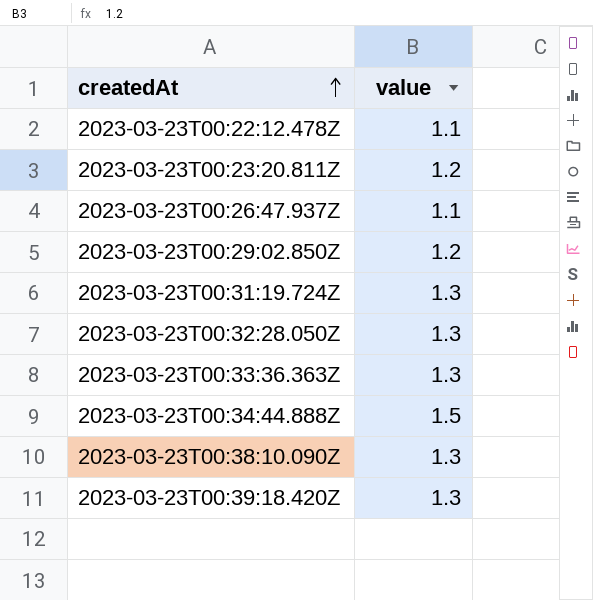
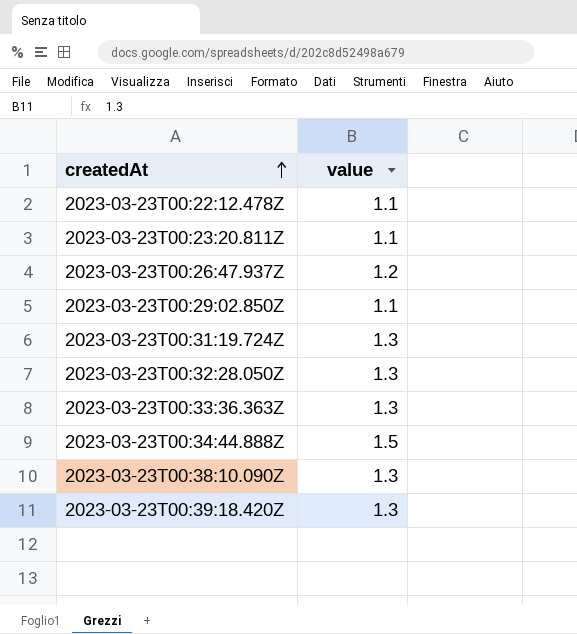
2023-03-23T00:23:20.811Z | value: 1.2 -> 1.1
2023-03-23T00:26:47.937Z | value: 1.1 -> 1.2
2023-03-23T00:29:02.850Z | value: 1.2 -> 1.1

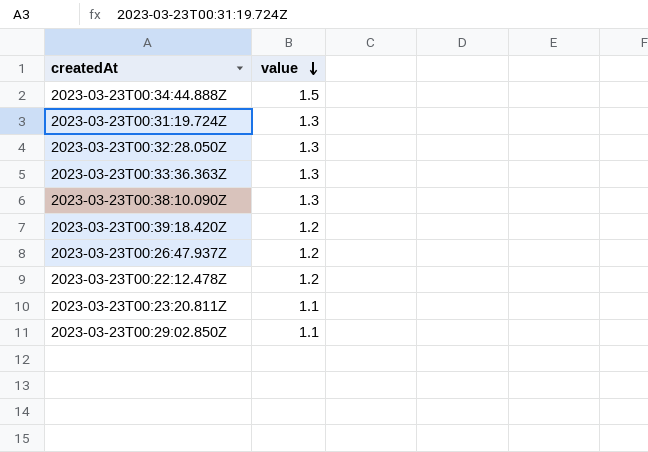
row order: createdAt ascending -> value descending
2023-03-23T00:39:18.420Z | value: 1.3 -> 1.2
2023-03-23T00:22:12.478Z | value: 1.1 -> 1.2

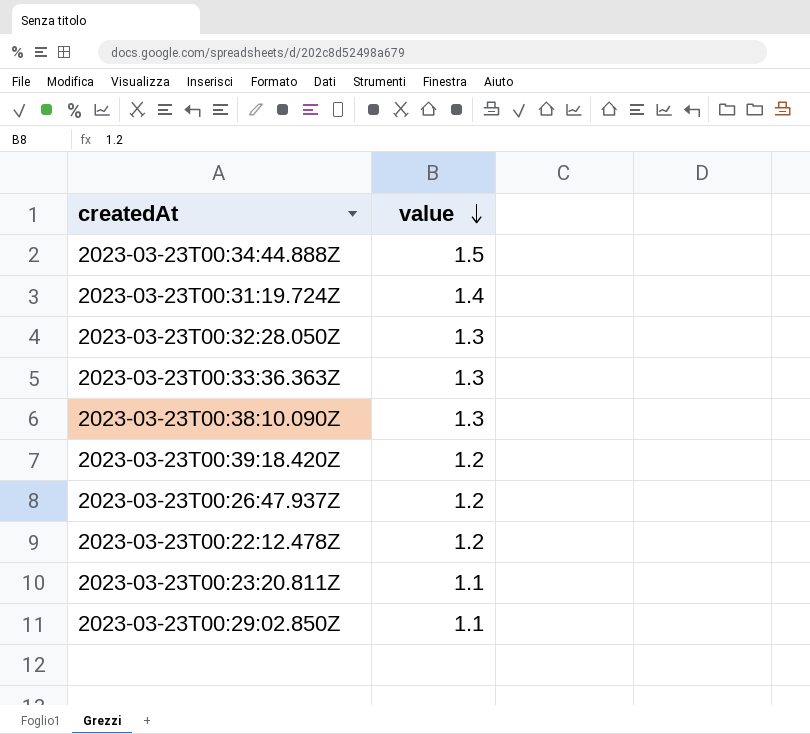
2023-03-23T00:31:19.724Z | value: 1.3 -> 1.4

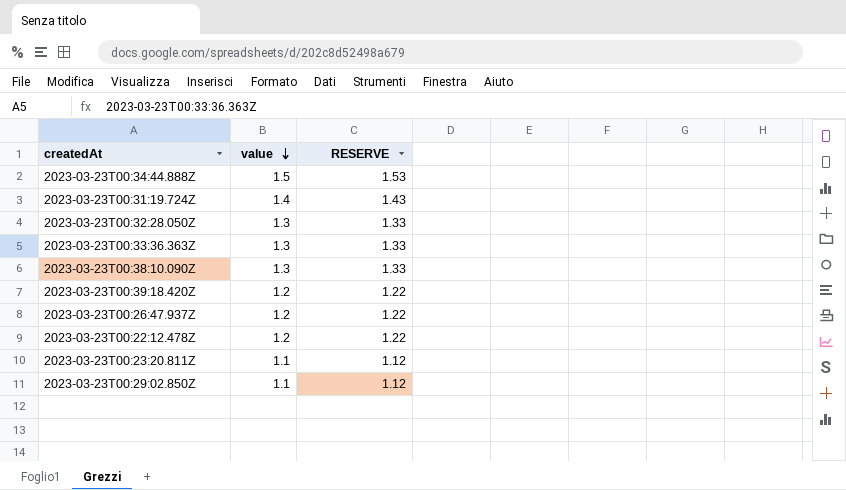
column RESERVE | formula: none -> [value] * 1.02

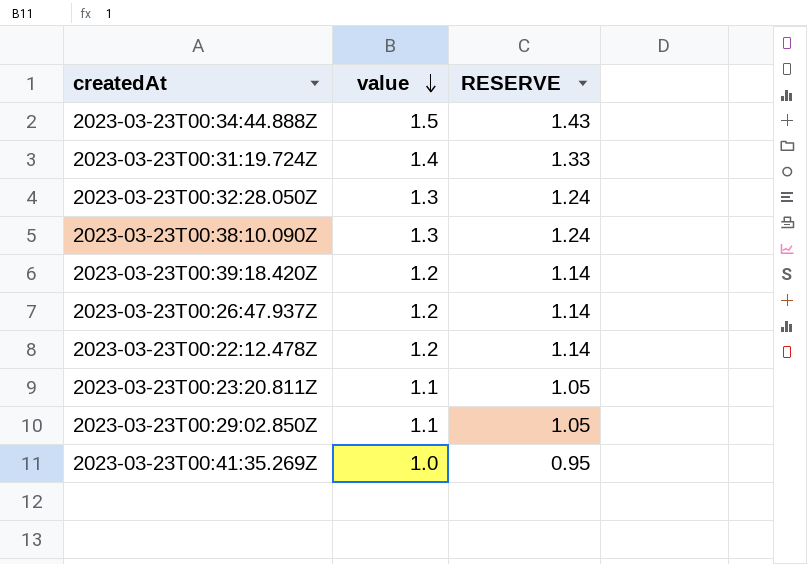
column RESERVE | formula: [value] * 1.02 -> [value] * 0.95
row 2023-03-23T00:33:36.363Z: 1.3 | 1.33 -> none
row 2023-03-23T00:41:35.269Z: none -> 1.0 | 0.95

